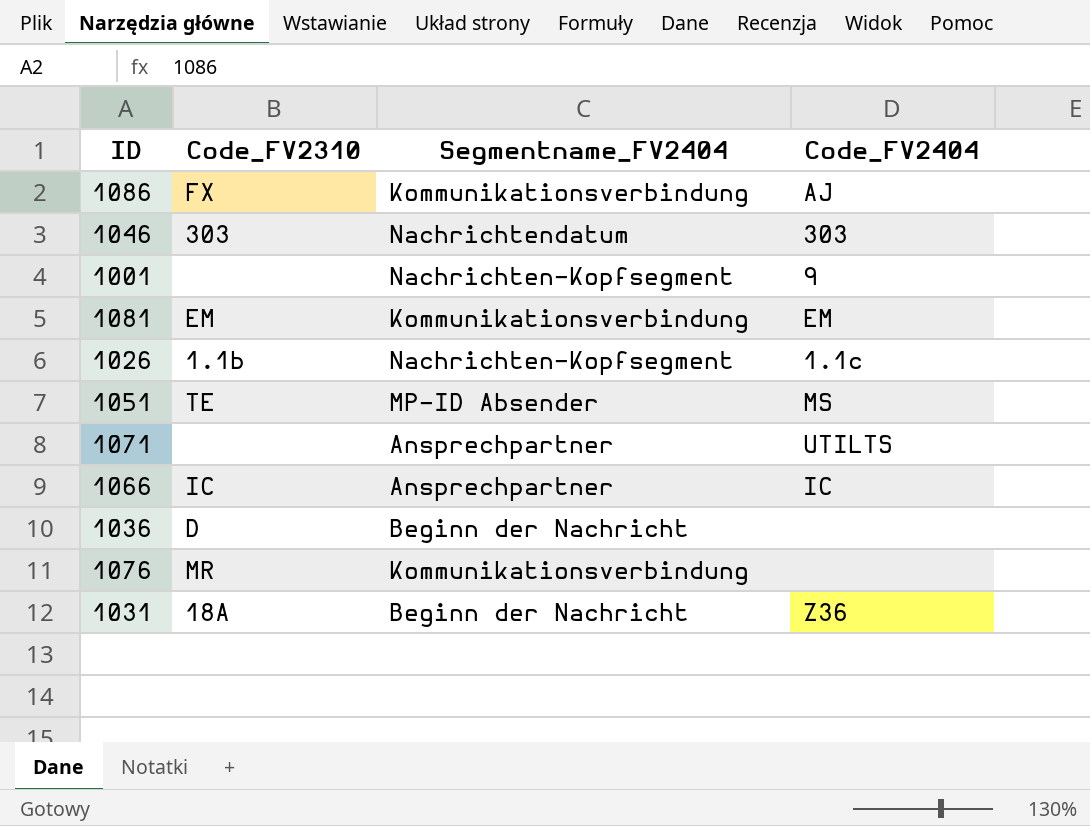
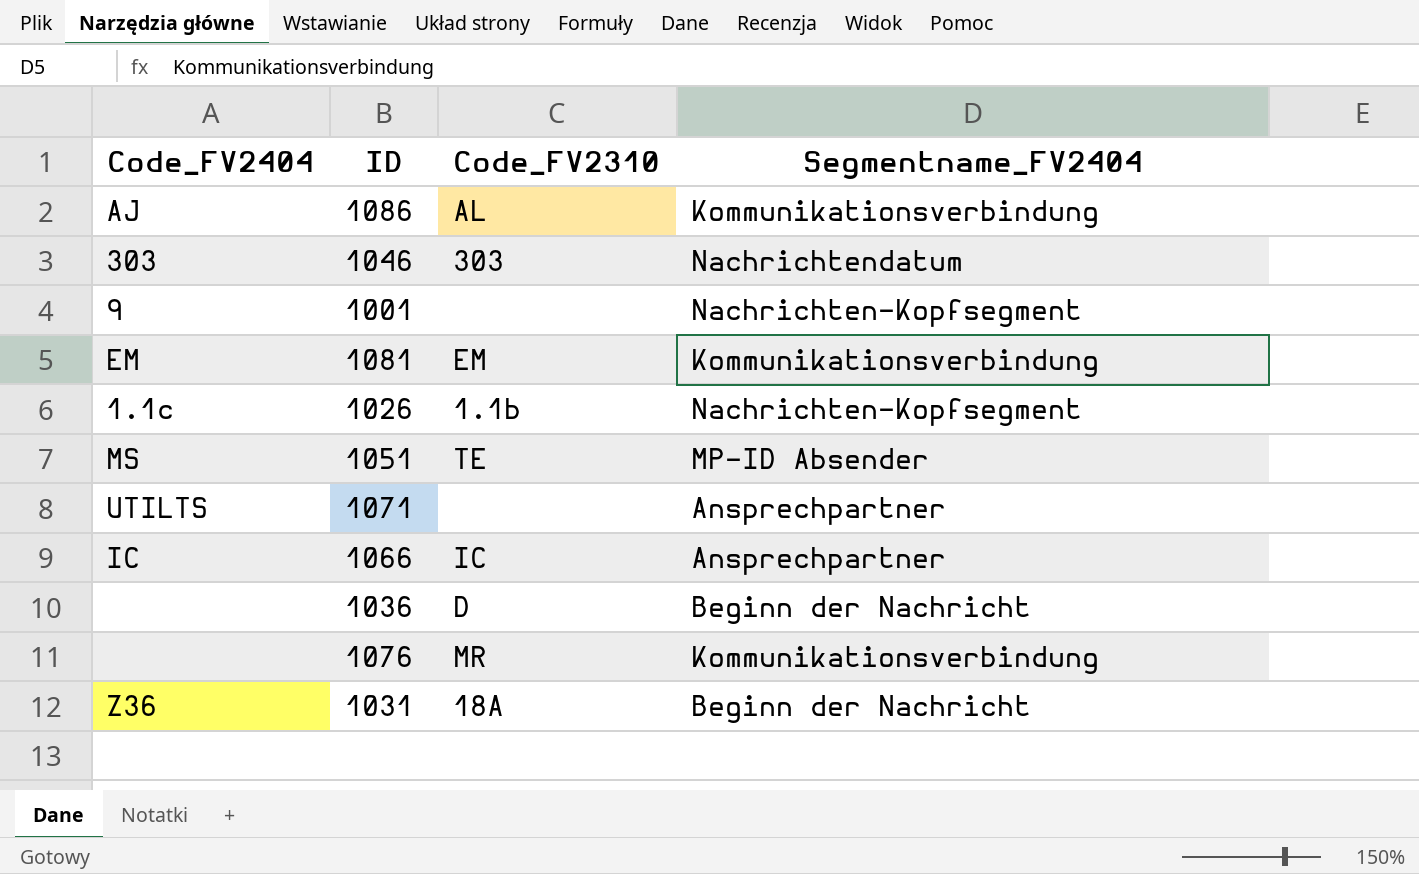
column Code_FV2404 | position: 4 -> 1
1086 | Code_FV2310: FX -> AL

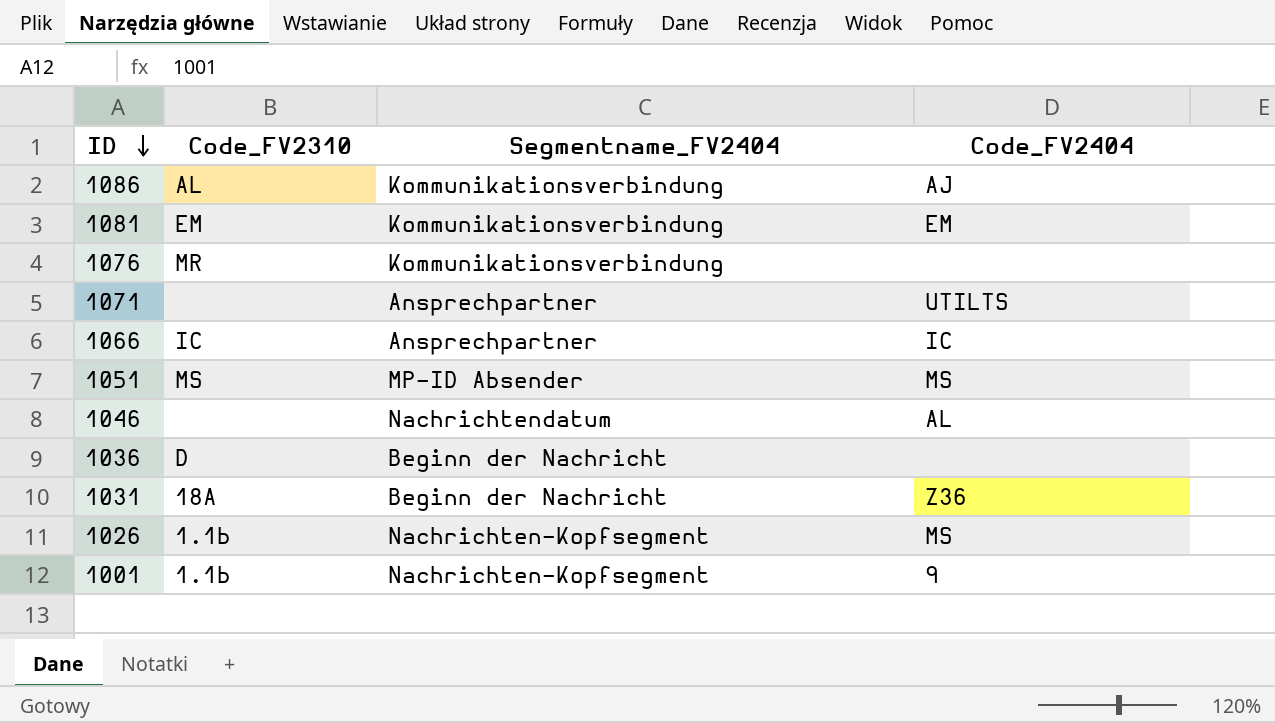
row order: none -> ID descending
column Code_FV2404 | position: 1 -> 4
1051 | Code_FV2310: TE -> MS
1046 | Code_FV2310: 303 -> none
1046 | Code_FV2404: 303 -> AL
1026 | Code_FV2404: 1.1c -> MS
1001 | Code_FV2310: none -> 1.1b

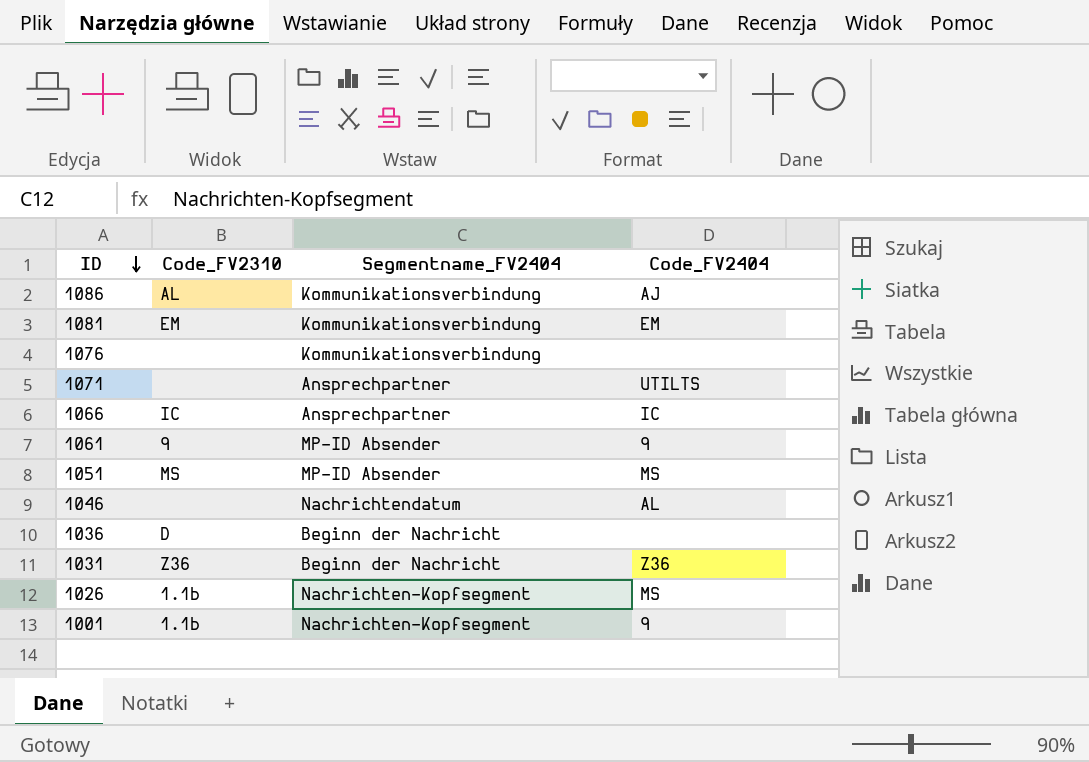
1076 | Code_FV2310: MR -> none
row 1061: none -> 9 | MP-ID Absender | 9
1031 | Code_FV2310: 18A -> Z36

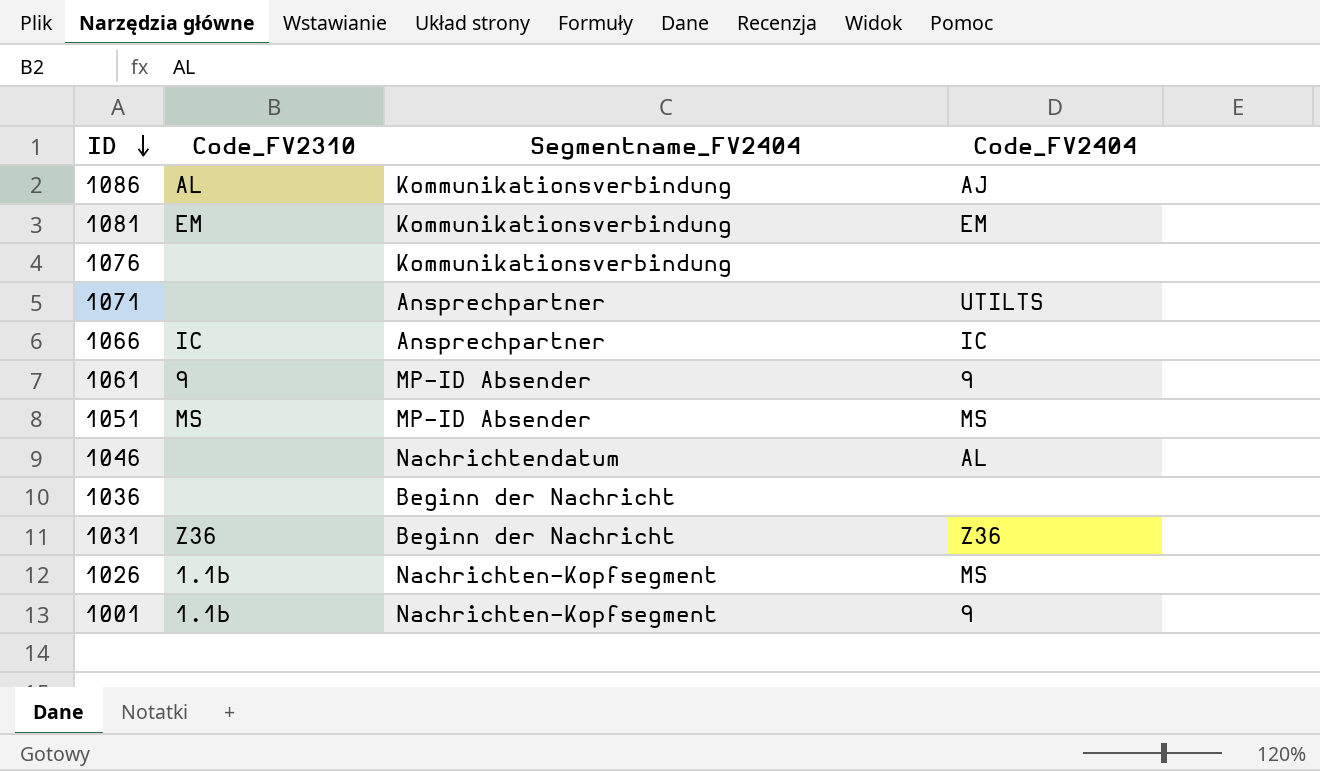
1036 | Code_FV2310: D -> none

